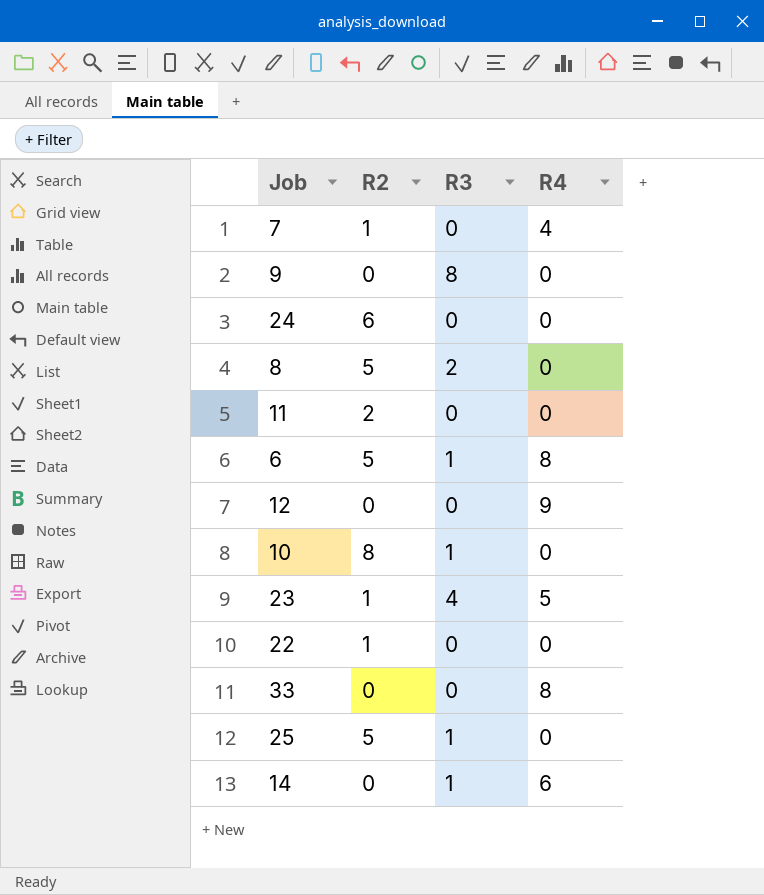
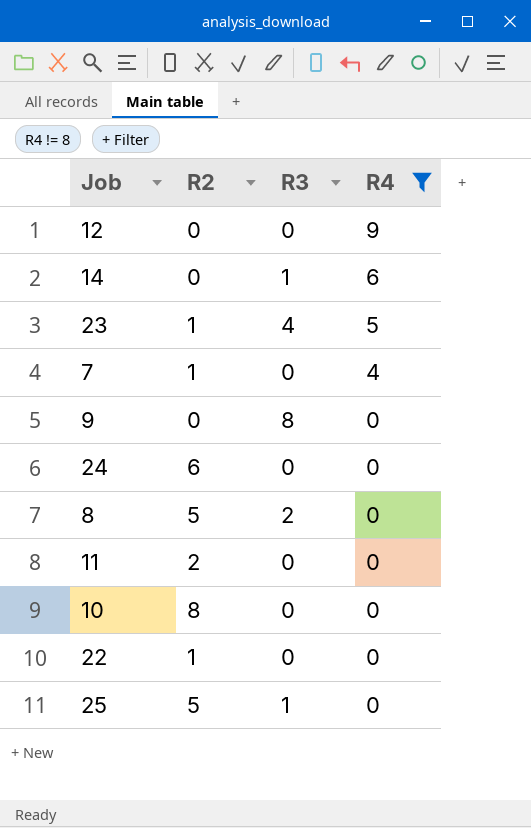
filter: none -> R4 != 8
row order: none -> R4 descending
10 | R3: 1 -> 0

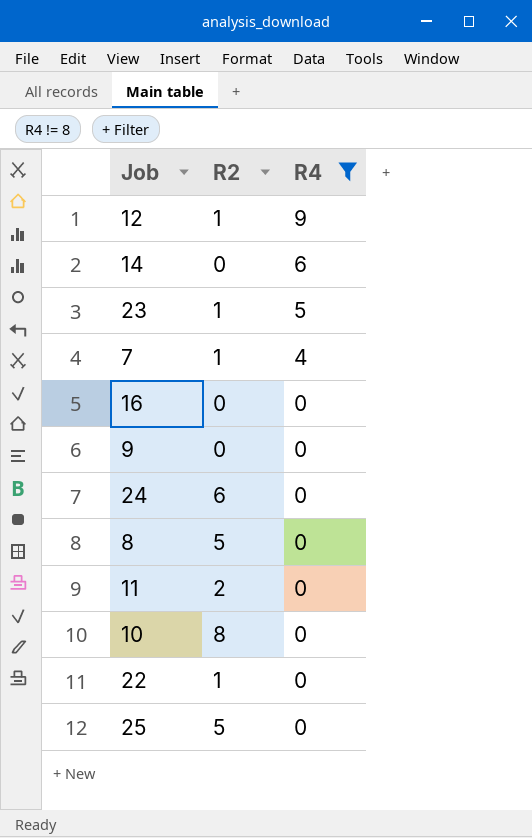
column R3 | position: 3 -> none
12 | R2: 0 -> 1
row 16: none -> 0 | 0

